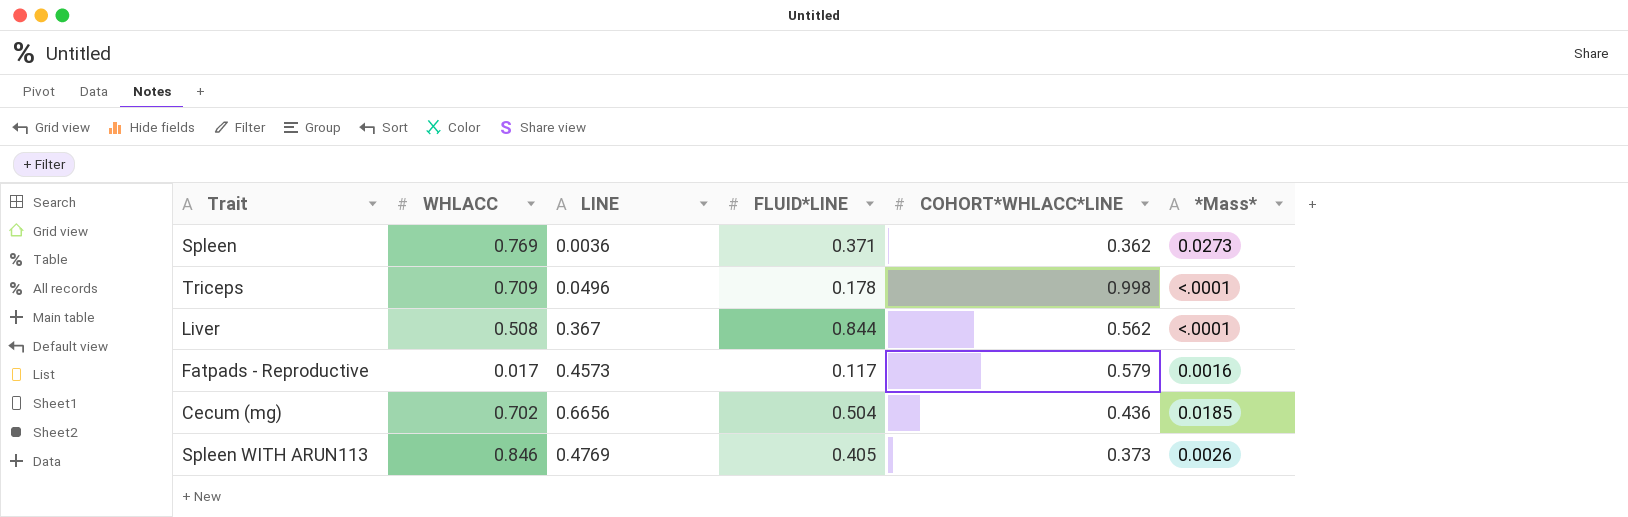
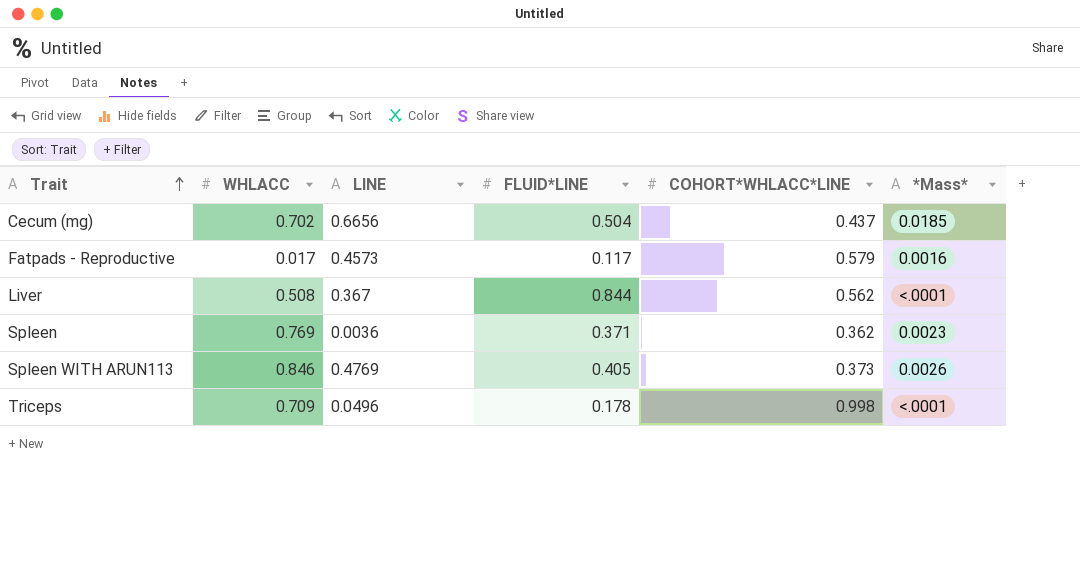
row order: none -> Trait ascending
Cecum (mg) | COHORT*WHLACC*LINE: 0.436 -> 0.437
Spleen | *Mass*: 0.0273 -> 0.0023

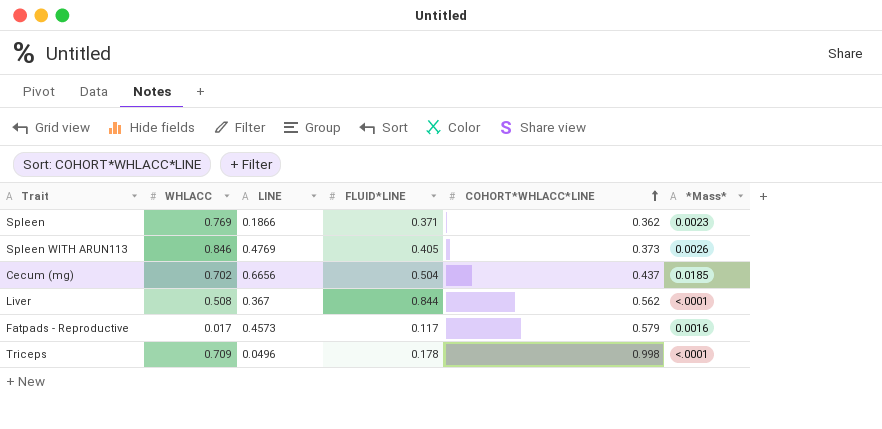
row order: Trait ascending -> COHORT*WHLACC*LINE ascending
Spleen | LINE: 0.0036 -> 0.1866

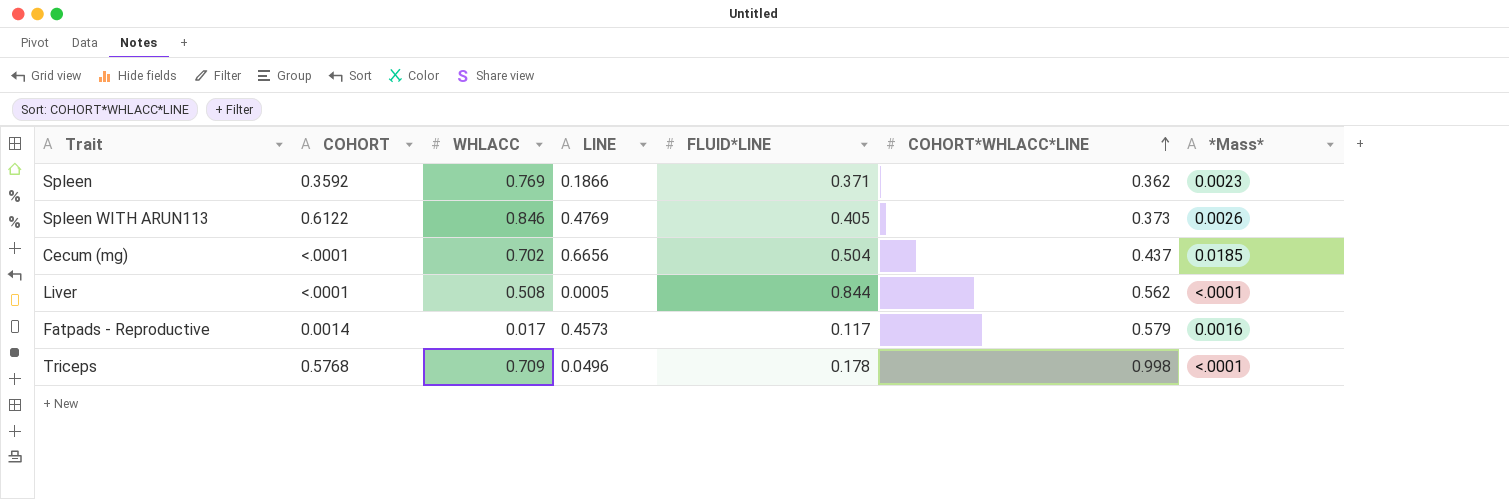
column COHORT | position: none -> 2
Liver | LINE: 0.367 -> 0.0005

